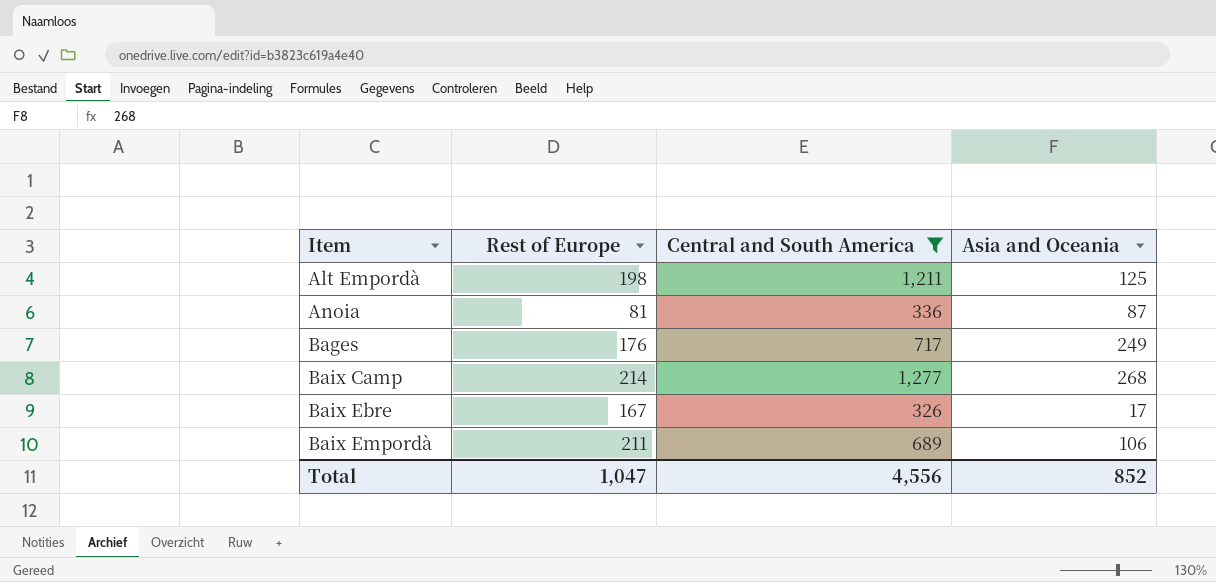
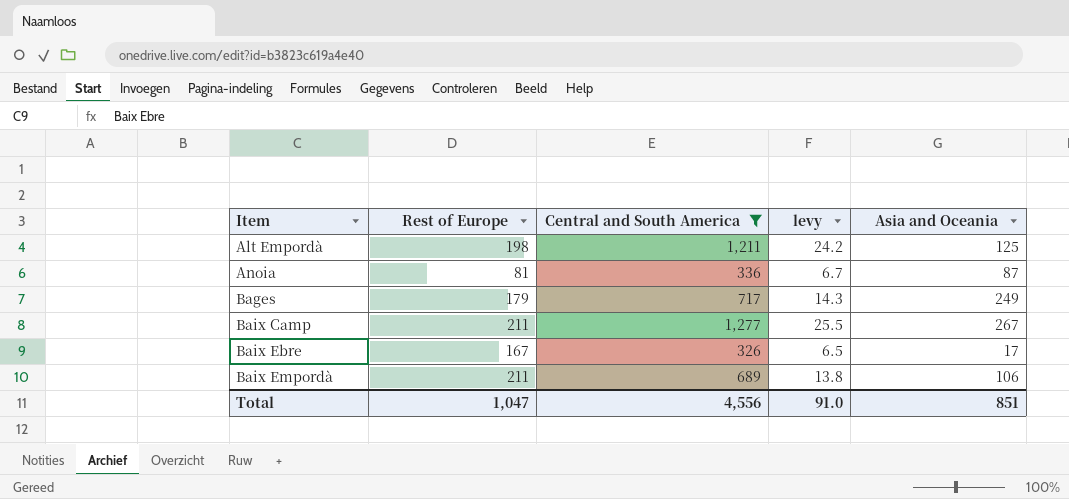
column levy | formula: none -> [Central and South America] * 0.02
Bages | Rest of Europe: 176 -> 179
Baix Camp | Rest of Europe: 214 -> 211
Baix Camp | Asia and Oceania: 268 -> 267
Total | Asia and Oceania: 852 -> 851

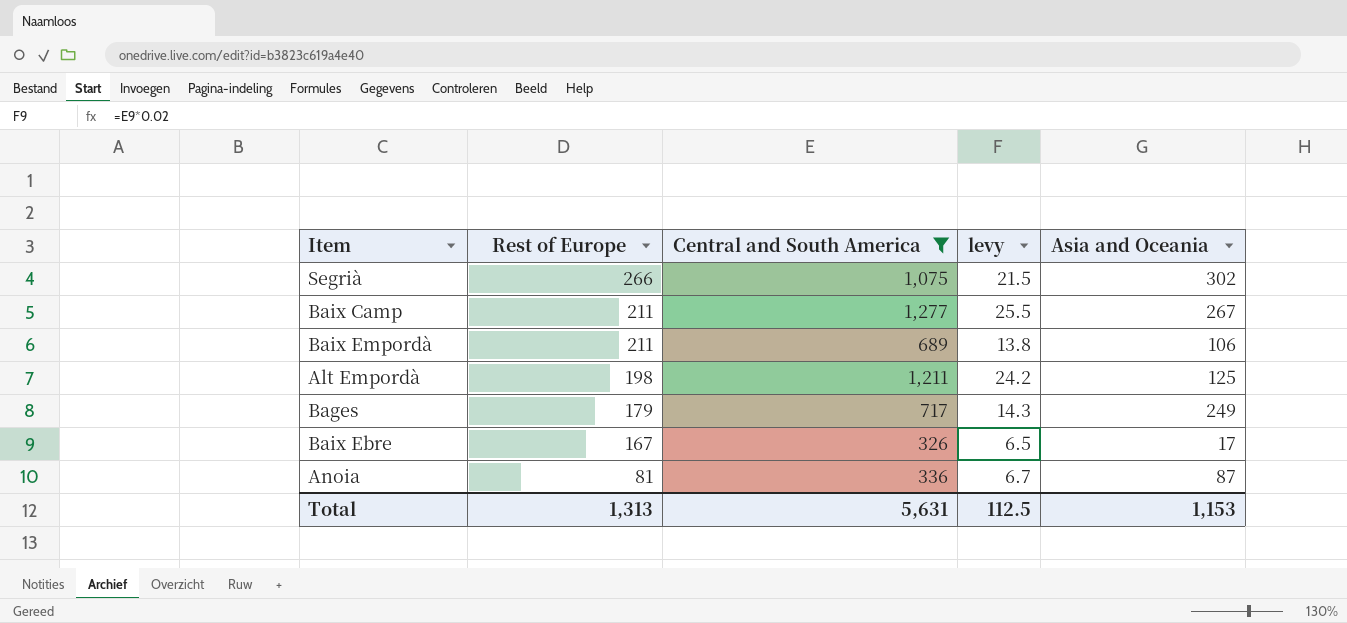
row order: Item ascending -> Rest of Europe descending
row Segrià: none -> 266 | 1,075 | 21.5 | 302
Total | Rest of Europe: 1,047 -> 1,313
Total | Central and South America: 4,556 -> 5,631
Total | levy: 91.0 -> 112.5
Total | Asia and Oceania: 851 -> 1,153

